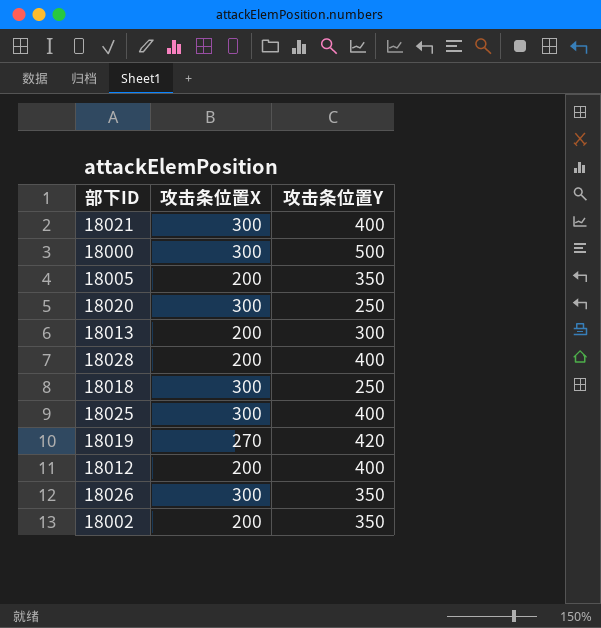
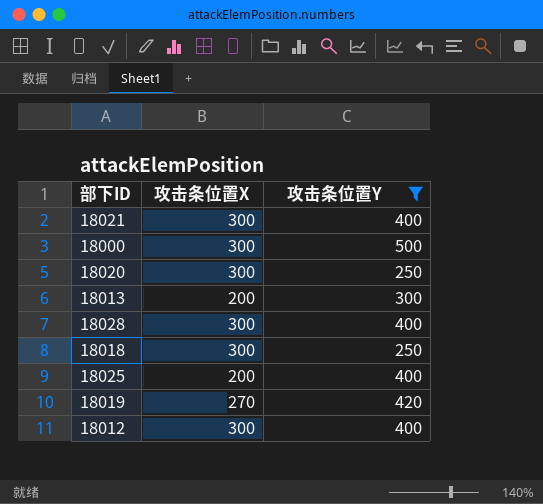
filter: none -> 攻击条位置Y != 350
18028 | 攻击条位置X: 200 -> 300
18025 | 攻击条位置X: 300 -> 200
18012 | 攻击条位置X: 200 -> 300

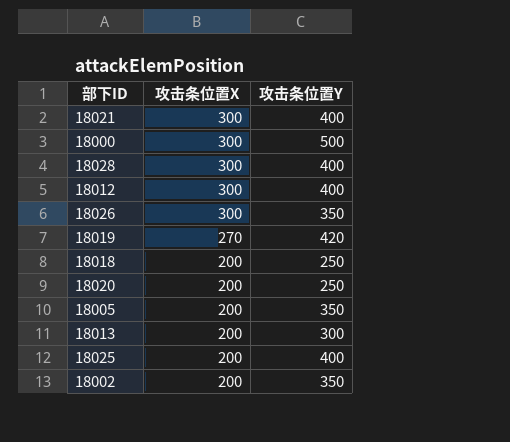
filter: 攻击条位置Y != 350 -> none
row order: none -> 攻击条位置X descending
18018 | 攻击条位置X: 300 -> 200
18020 | 攻击条位置X: 300 -> 200

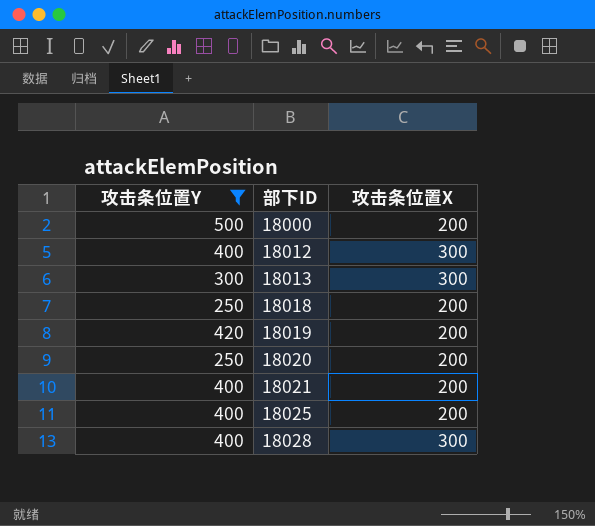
filter: none -> 攻击条位置Y != 350
row order: 攻击条位置X descending -> 部下ID ascending
column 攻击条位置Y | position: 3 -> 1
18000 | 攻击条位置X: 300 -> 200
18013 | 攻击条位置X: 200 -> 300
18019 | 攻击条位置X: 270 -> 200
18021 | 攻击条位置X: 300 -> 200

